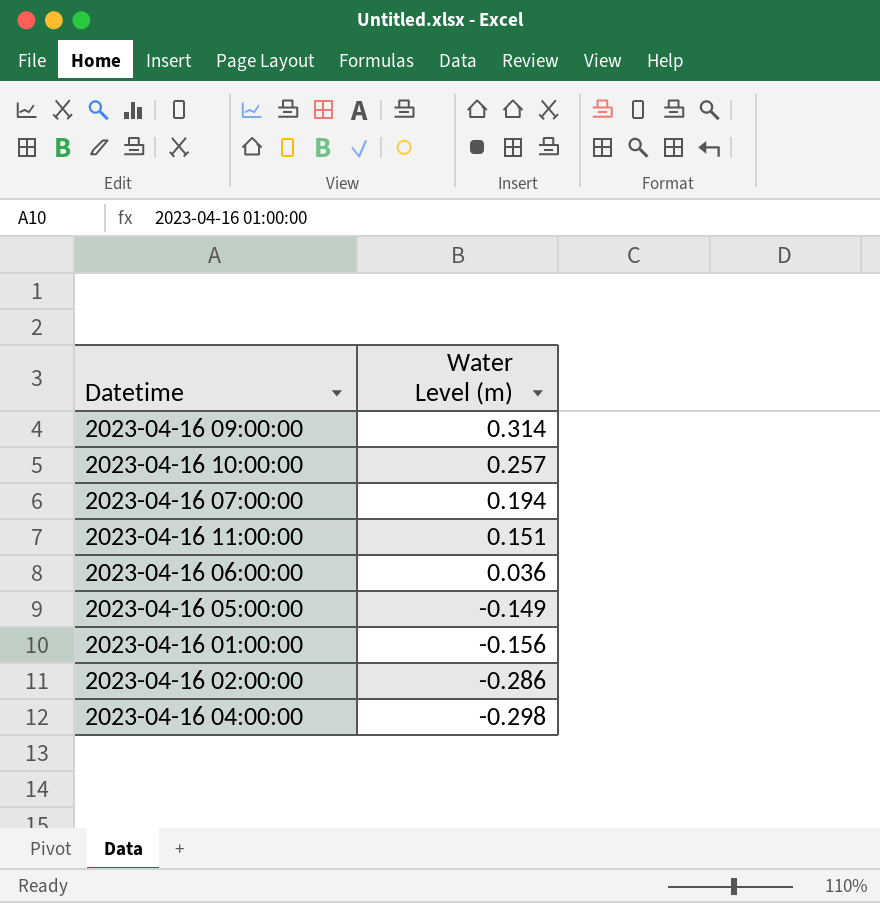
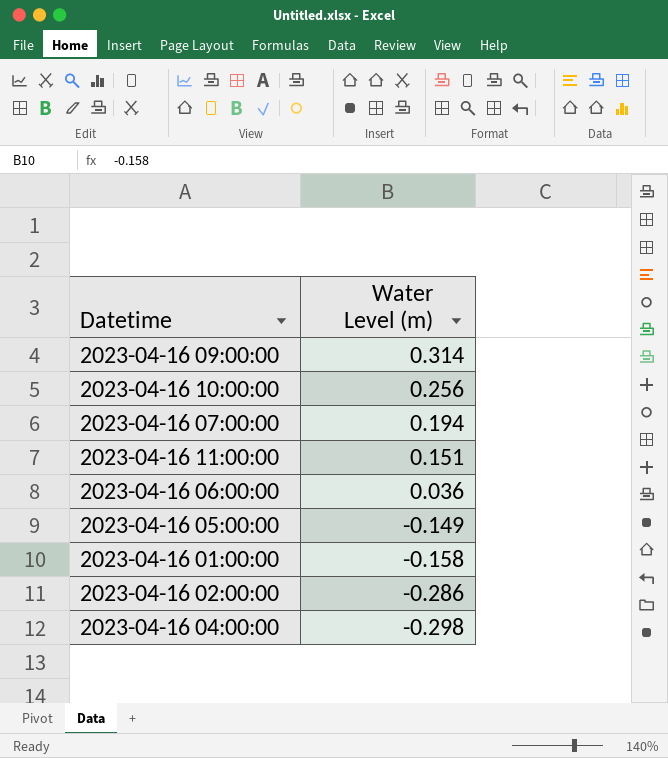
2023-04-16 10:00:00 | Water Level (m): 0.257 -> 0.256
2023-04-16 01:00:00 | Water Level (m): -0.156 -> -0.158

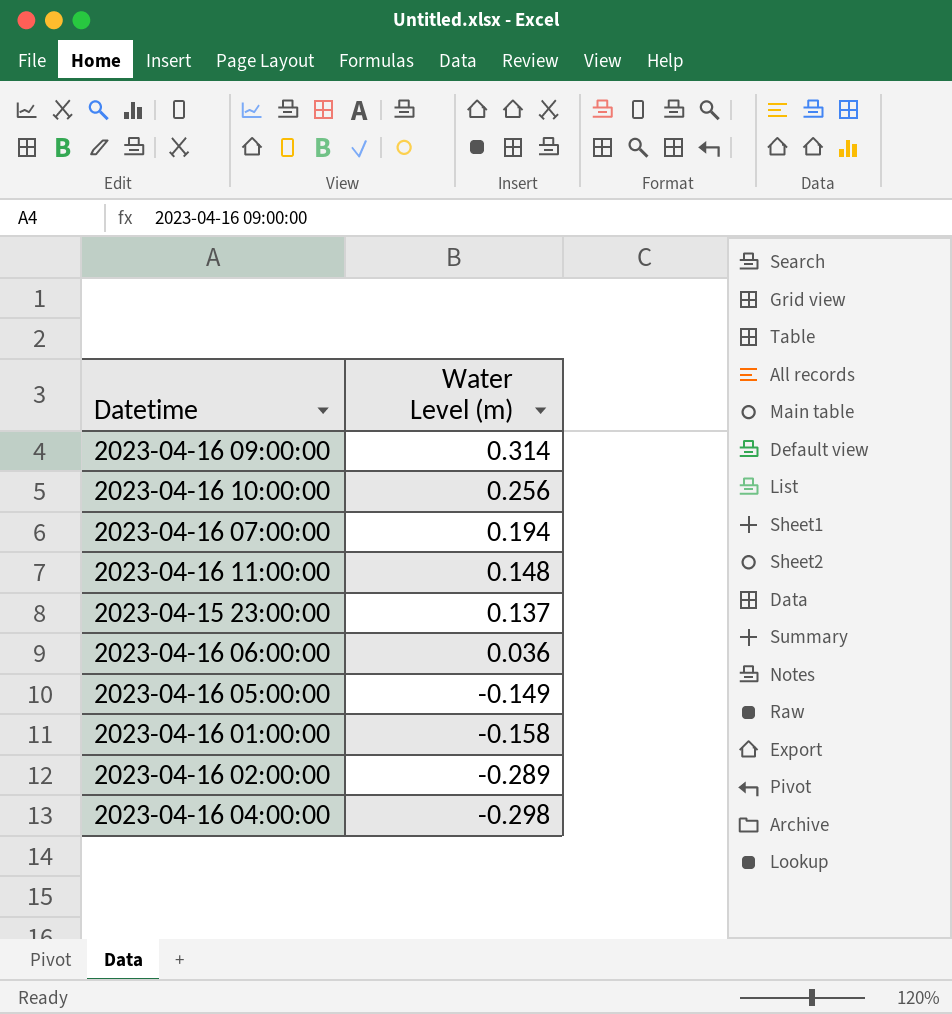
2023-04-16 11:00:00 | Water Level (m): 0.151 -> 0.148
row 2023-04-15 23:00:00: none -> 0.137
2023-04-16 02:00:00 | Water Level (m): -0.286 -> -0.289

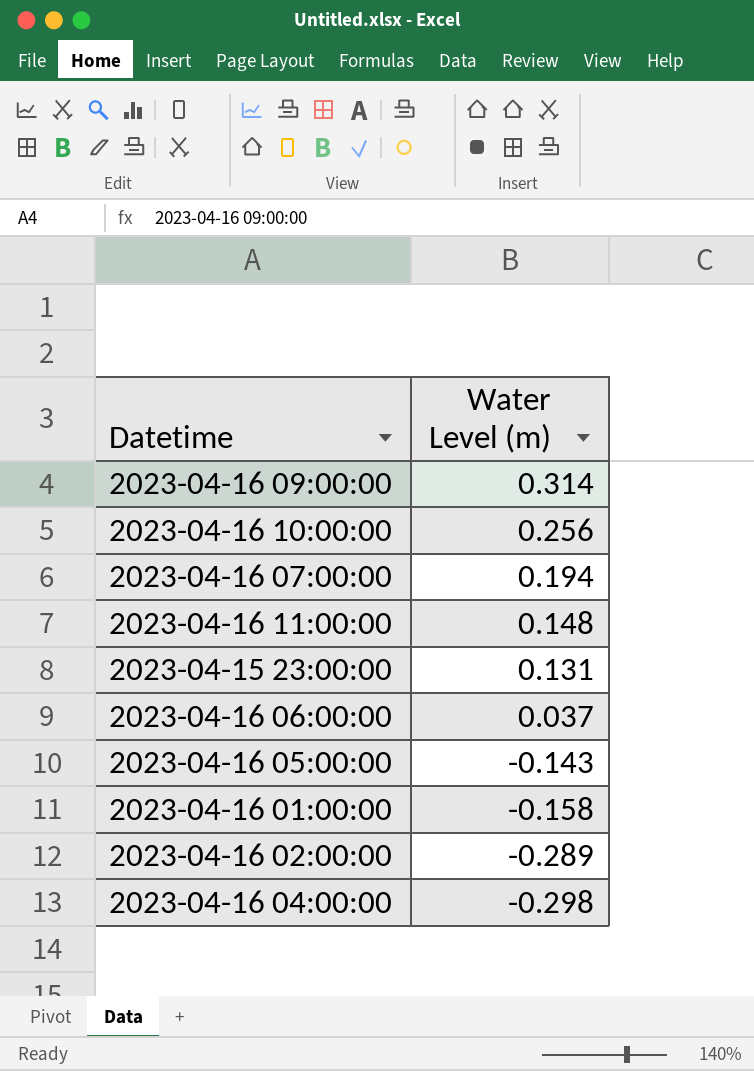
2023-04-15 23:00:00 | Water Level (m): 0.137 -> 0.131
2023-04-16 06:00:00 | Water Level (m): 0.036 -> 0.037
2023-04-16 05:00:00 | Water Level (m): -0.149 -> -0.143

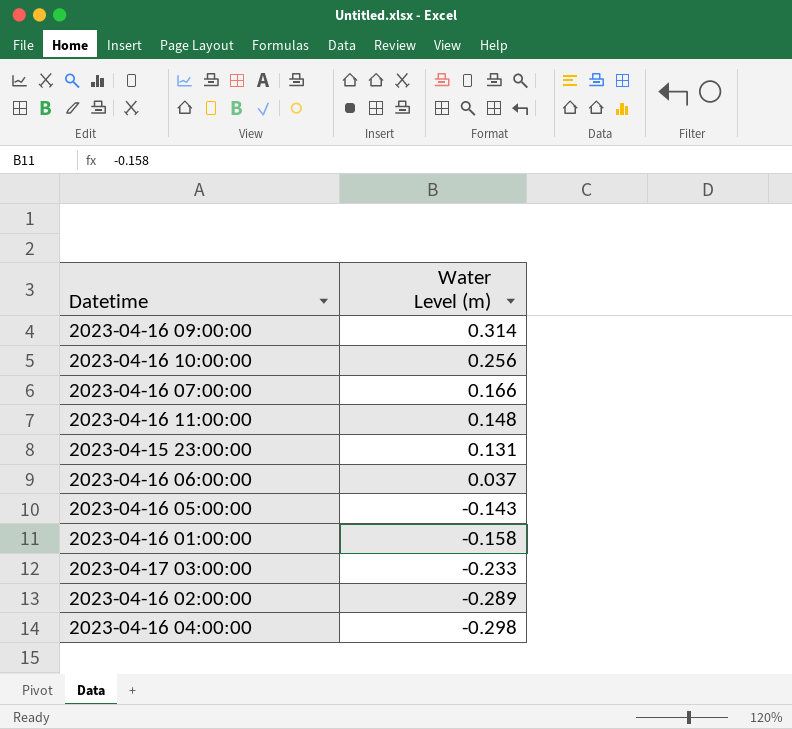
2023-04-16 07:00:00 | Water Level (m): 0.194 -> 0.166
row 2023-04-17 03:00:00: none -> -0.233

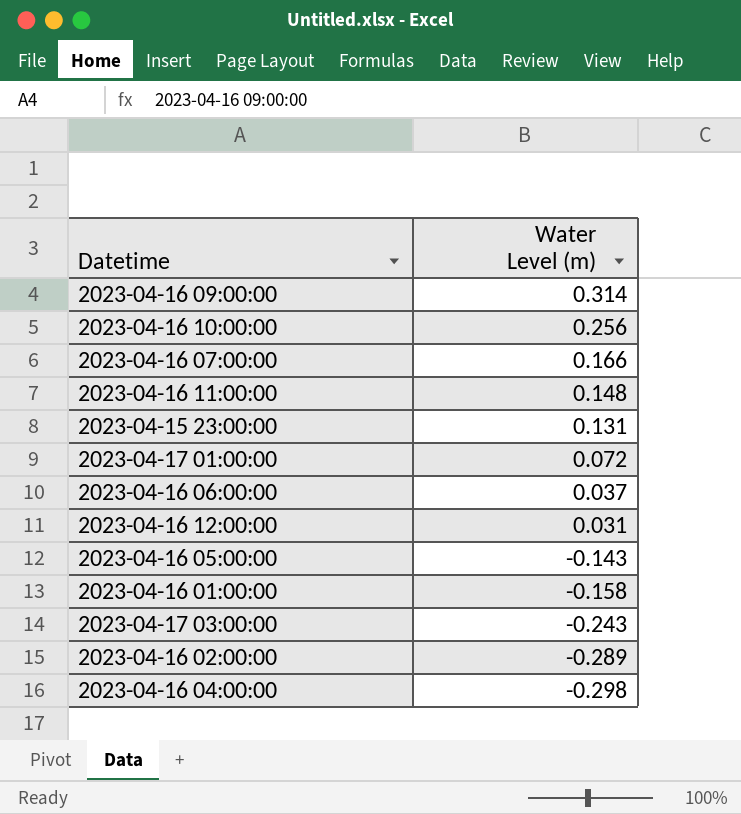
row 2023-04-17 01:00:00: none -> 0.072
row 2023-04-16 12:00:00: none -> 0.031
2023-04-17 03:00:00 | Water Level (m): -0.233 -> -0.243

